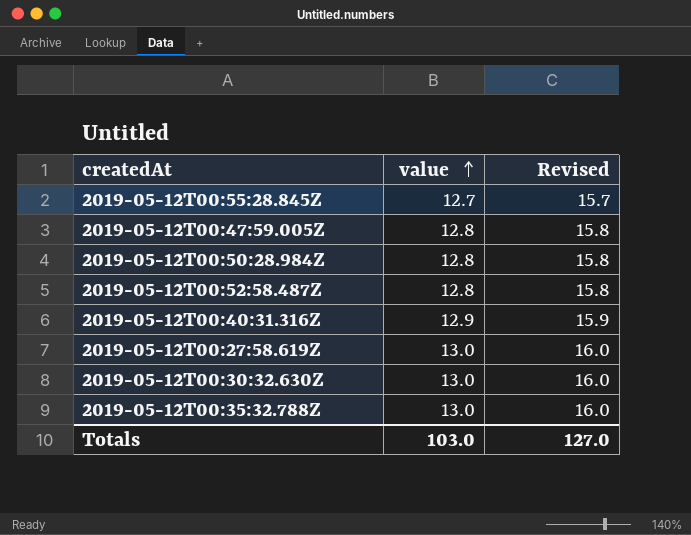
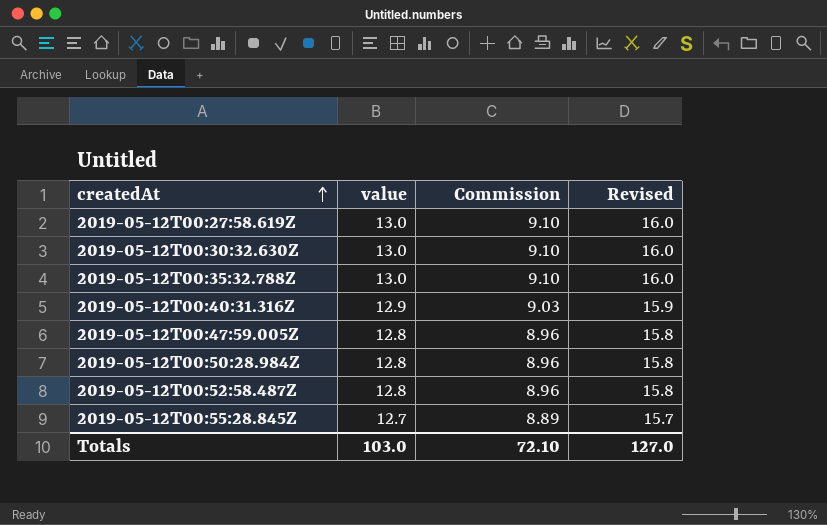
row order: value ascending -> createdAt ascending
column Commission | formula: none -> [value] * 0.7

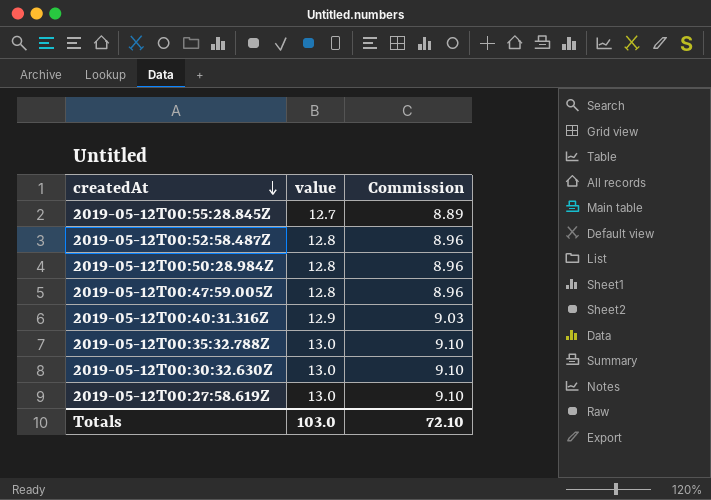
row order: createdAt ascending -> createdAt descending
column Revised | formula: [value] + 3 -> none

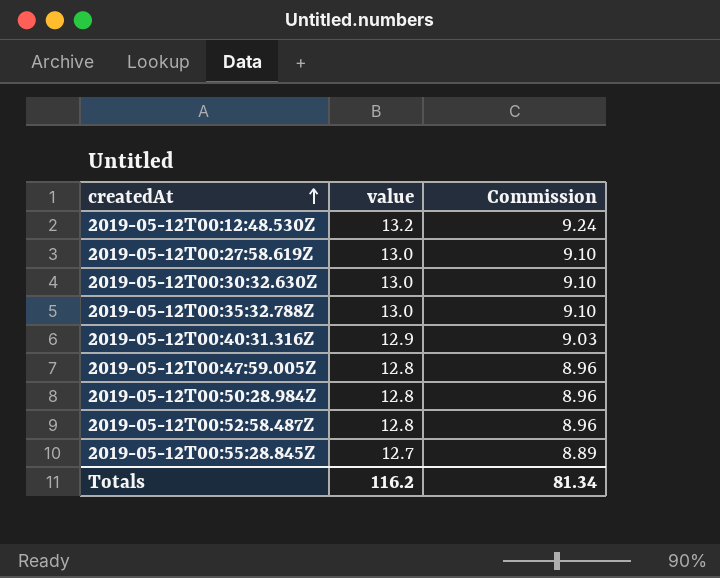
row order: createdAt descending -> createdAt ascending
row 2019-05-12T00:12:48.530Z: none -> 13.2 | 9.24
Totals | value: 103.0 -> 116.2
Totals | Commission: 72.10 -> 81.34

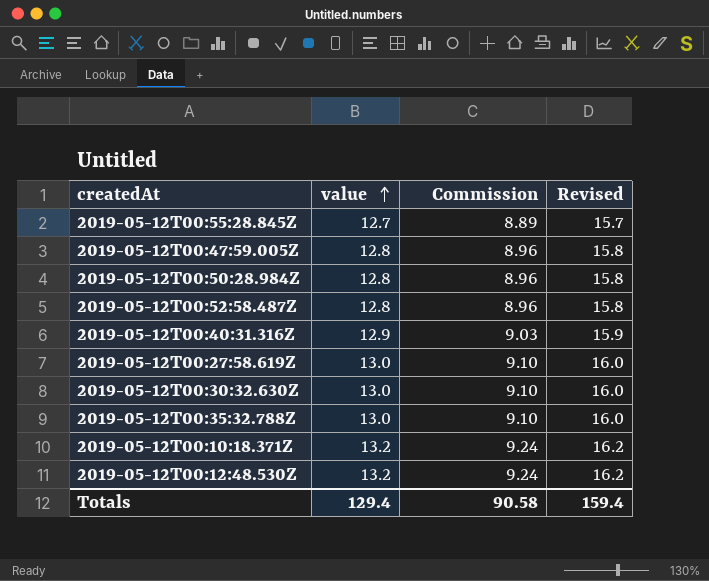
row order: createdAt ascending -> value ascending
column Revised | formula: none -> [value] + 3
row 2019-05-12T00:10:18.371Z: none -> 13.2 | 9.24 | 16.2
Totals | value: 116.2 -> 129.4
Totals | Commission: 81.34 -> 90.58

